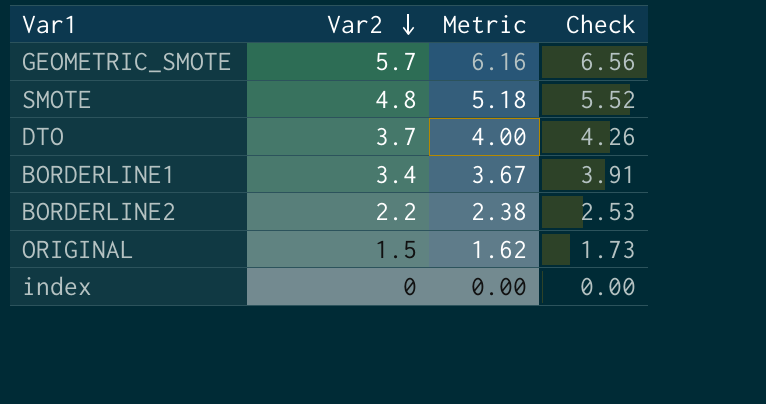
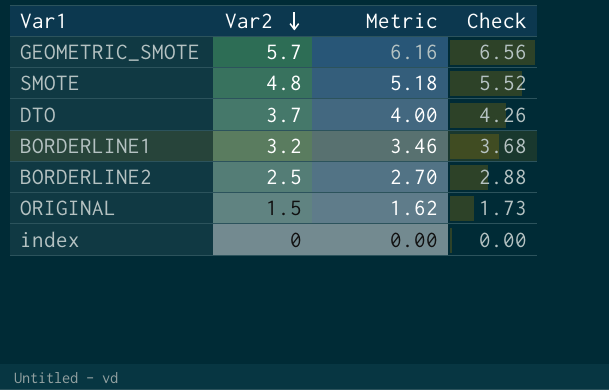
BORDERLINE1 | Var2: 3.4 -> 3.2
BORDERLINE1 | Metric: 3.67 -> 3.46
BORDERLINE1 | Check: 3.91 -> 3.68
BORDERLINE2 | Var2: 2.2 -> 2.5
BORDERLINE2 | Metric: 2.38 -> 2.70
BORDERLINE2 | Check: 2.53 -> 2.88

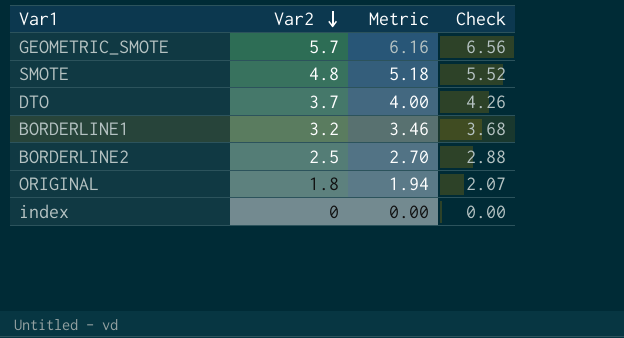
ORIGINAL | Var2: 1.5 -> 1.8
ORIGINAL | Metric: 1.62 -> 1.94
ORIGINAL | Check: 1.73 -> 2.07

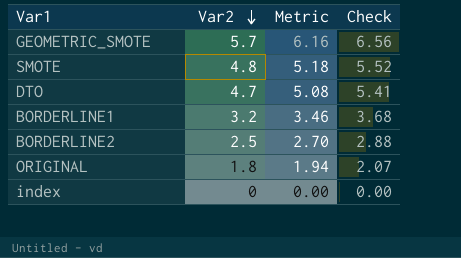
DTO | Var2: 3.7 -> 4.7
DTO | Metric: 4.00 -> 5.08
DTO | Check: 4.26 -> 5.41

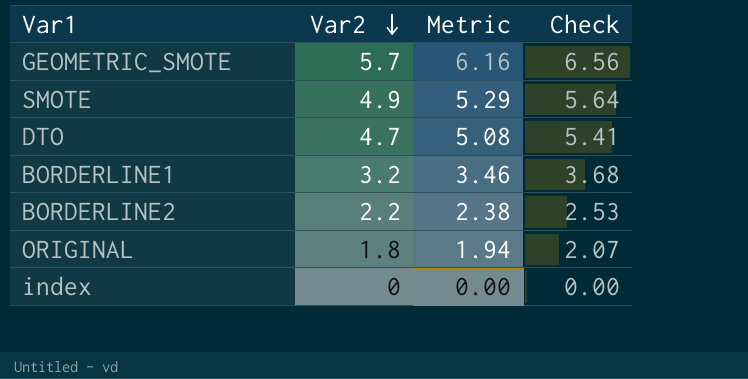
SMOTE | Var2: 4.8 -> 4.9
SMOTE | Metric: 5.18 -> 5.29
SMOTE | Check: 5.52 -> 5.64
BORDERLINE2 | Var2: 2.5 -> 2.2
BORDERLINE2 | Metric: 2.70 -> 2.38
BORDERLINE2 | Check: 2.88 -> 2.53

